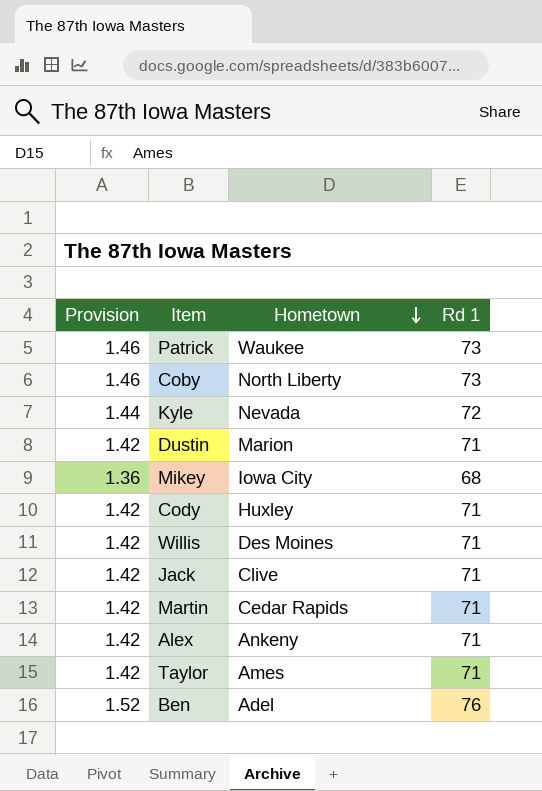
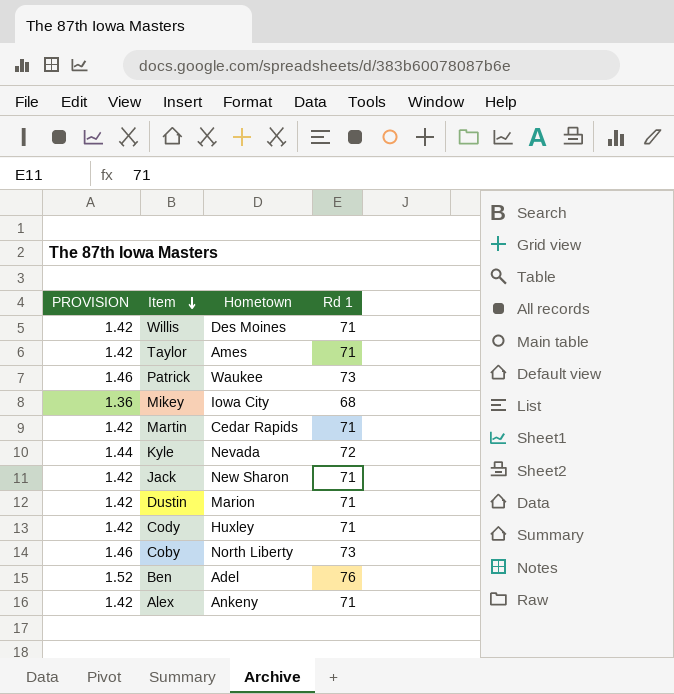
row order: Hometown descending -> Item descending
column name: Provision -> PROVISION
Jack | Hometown: Clive -> New Sharon

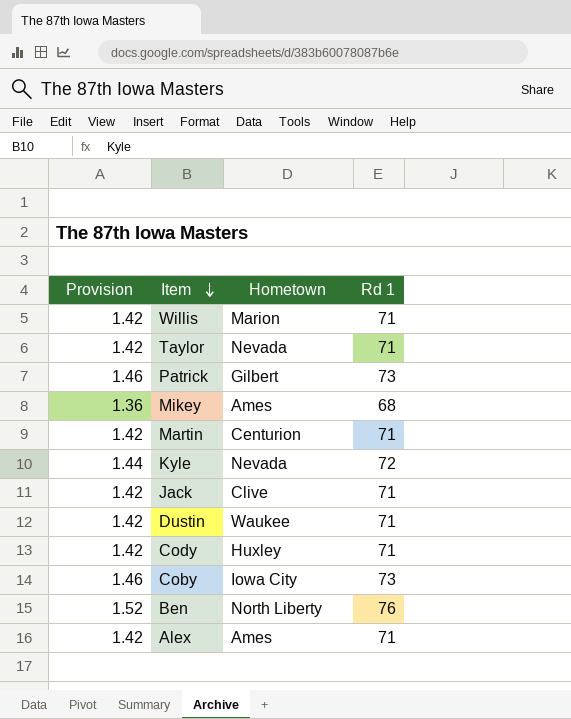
column name: PROVISION -> Provision
Willis | Hometown: Des Moines -> Marion
Taylor | Hometown: Ames -> Nevada
Patrick | Hometown: Waukee -> Gilbert
Mikey | Hometown: Iowa City -> Ames
Martin | Hometown: Cedar Rapids -> Centurion
Jack | Hometown: New Sharon -> Clive
Dustin | Hometown: Marion -> Waukee
Coby | Hometown: North Liberty -> Iowa City
Ben | Hometown: Adel -> North Liberty
Alex | Hometown: Ankeny -> Ames

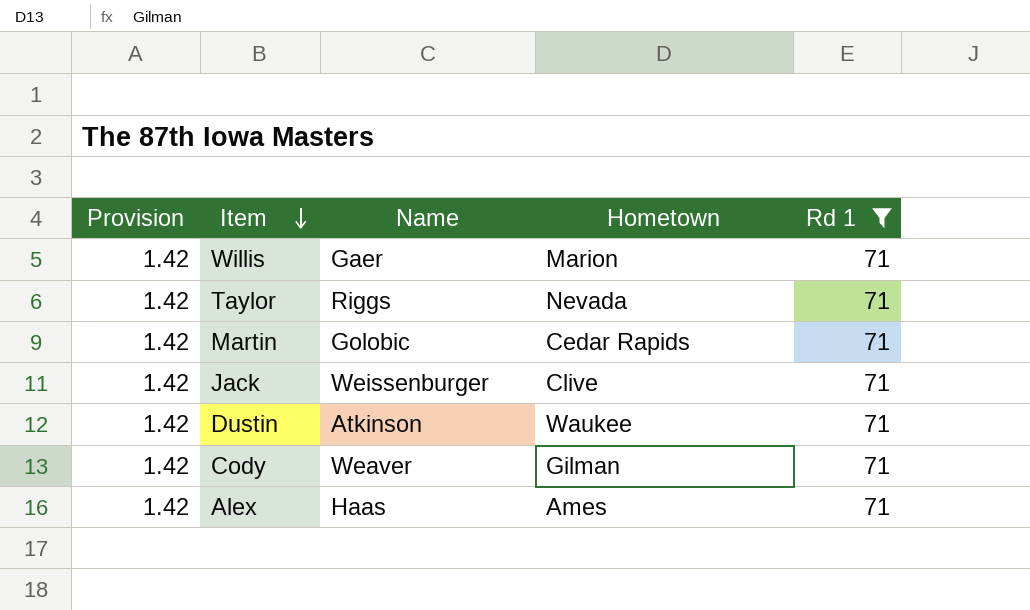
filter: none -> Rd 1 = 71
column Name | position: none -> 3
Martin | Hometown: Centurion -> Cedar Rapids
Cody | Hometown: Huxley -> Gilman

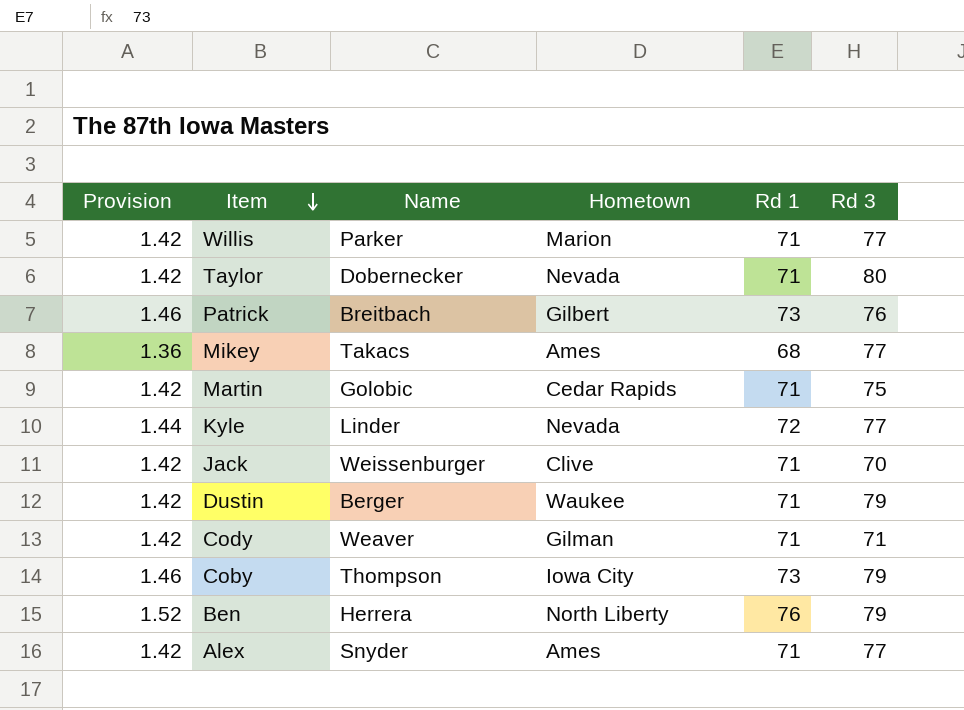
filter: Rd 1 = 71 -> none
column Rd 3 | position: none -> 6
Willis | Name: Gaer -> Parker
Taylor | Name: Riggs -> Dobernecker
Dustin | Name: Atkinson -> Berger
Alex | Name: Haas -> Snyder

